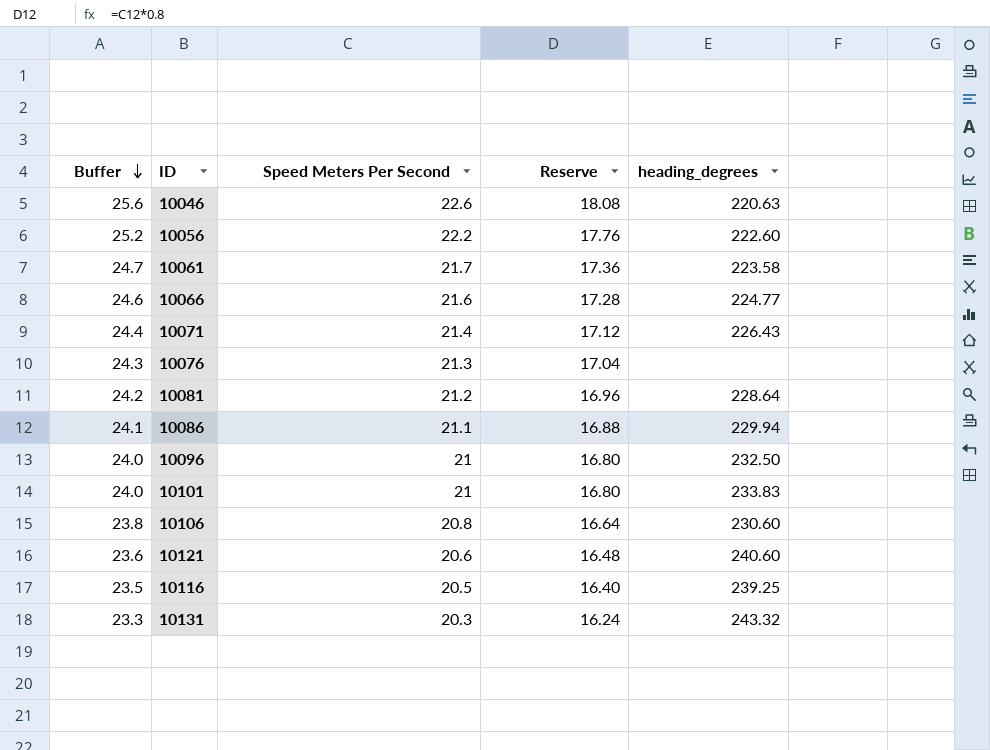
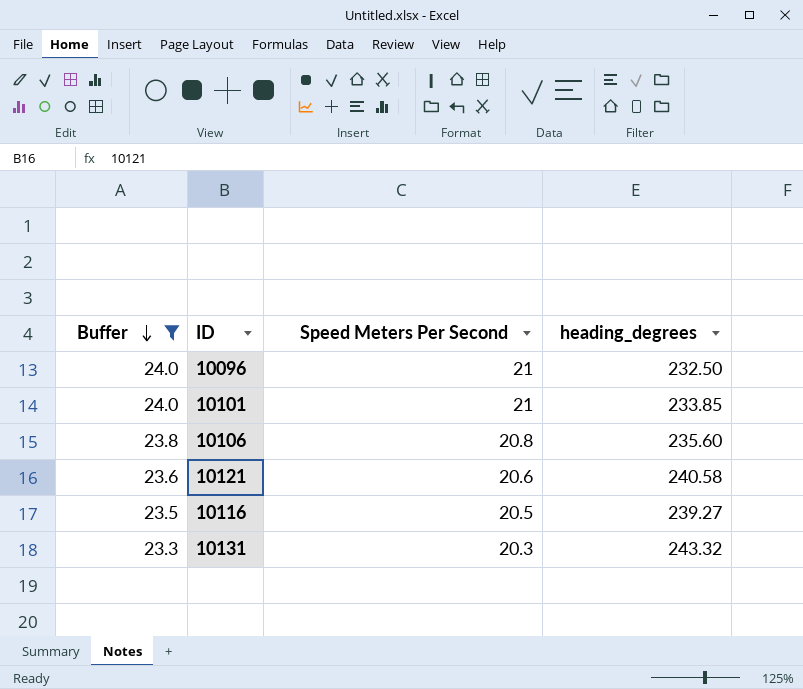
filter: none -> Buffer <= 24.0
column Reserve | formula: [Speed Meters Per Second] * 0.8 -> none
10101 | heading_degrees: 233.83 -> 233.85
10106 | heading_degrees: 230.60 -> 235.60
10121 | heading_degrees: 240.60 -> 240.58
10116 | heading_degrees: 239.25 -> 239.27

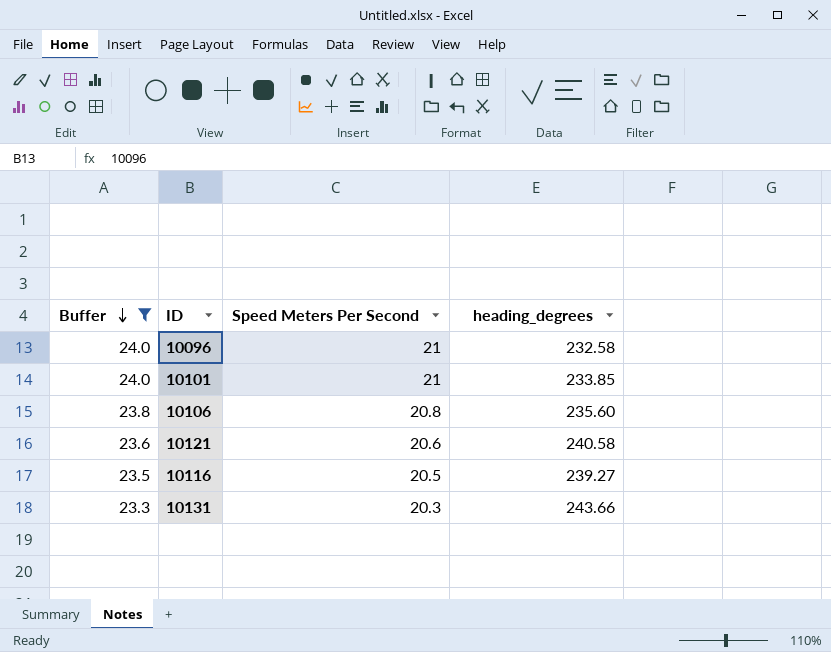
10096 | heading_degrees: 232.50 -> 232.58
10131 | heading_degrees: 243.32 -> 243.66

